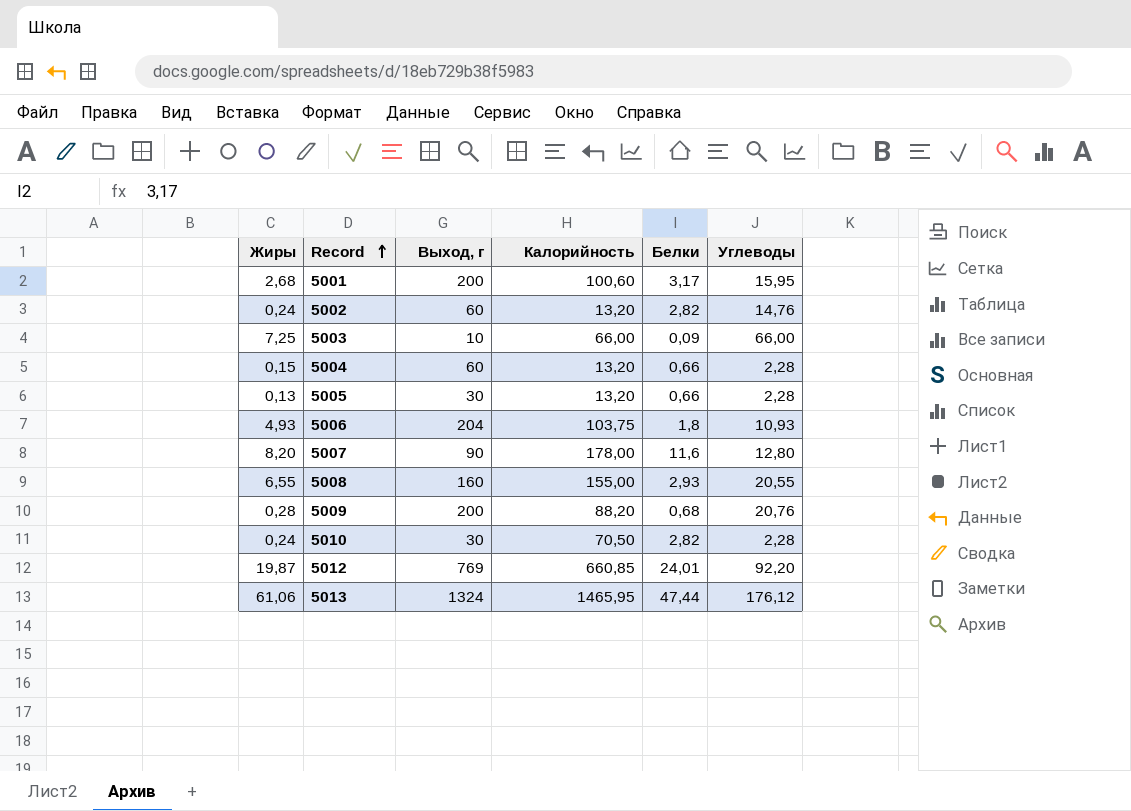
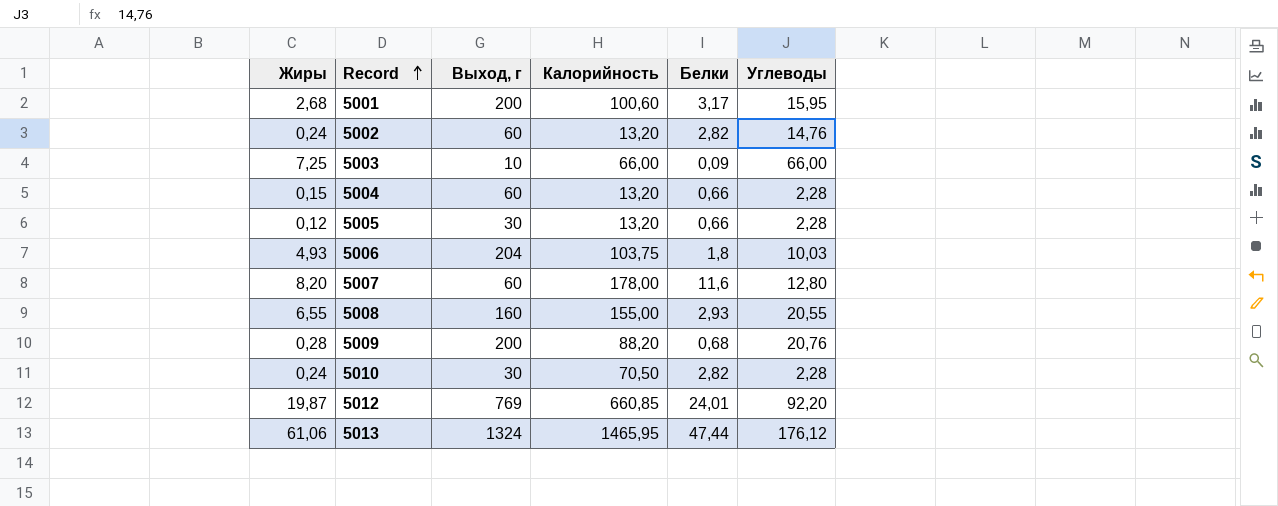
5005 | Жиры: 0,13 -> 0,12
5006 | Углеводы: 10,93 -> 10,03
5007 | Выход, г: 90 -> 60

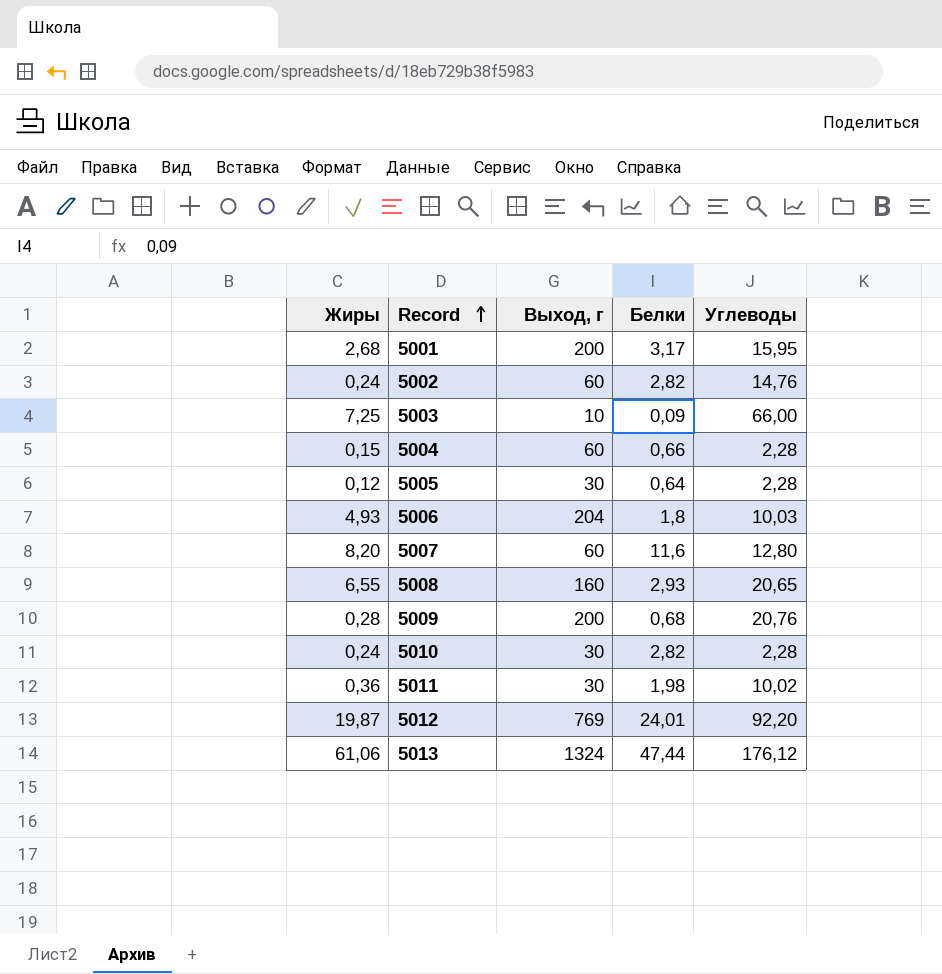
column Калорийность | position: 4 -> none
5005 | Белки: 0,66 -> 0,64
5008 | Углеводы: 20,55 -> 20,65
row 5011: none -> 0,36 | 30 | 1,98 | 10,02

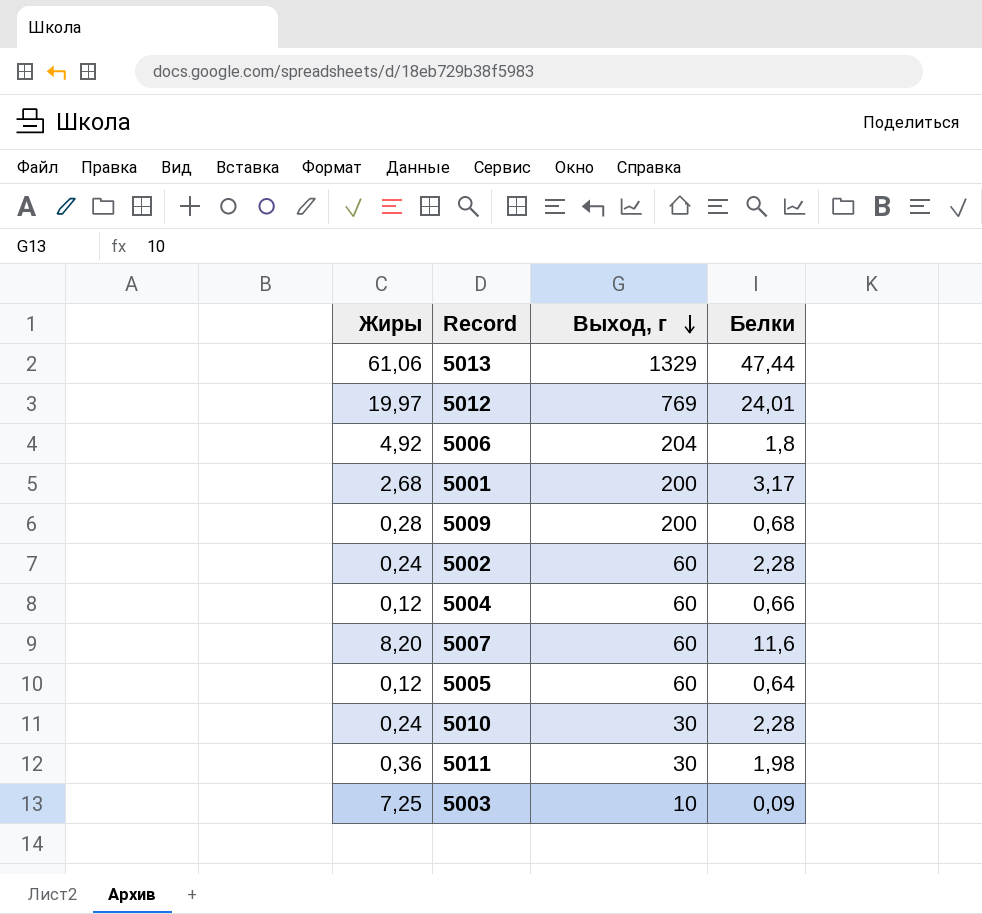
row order: Record ascending -> Выход, г descending
column Углеводы | position: 5 -> none
row 5008: 6,55 | 160 | 2,93 | 20,65 -> none
5013 | Выход, г: 1324 -> 1329
5012 | Жиры: 19,87 -> 19,97
5006 | Жиры: 4,93 -> 4,92
5002 | Белки: 2,82 -> 2,28
5004 | Жиры: 0,15 -> 0,12
5005 | Выход, г: 30 -> 60
5010 | Белки: 2,82 -> 2,28

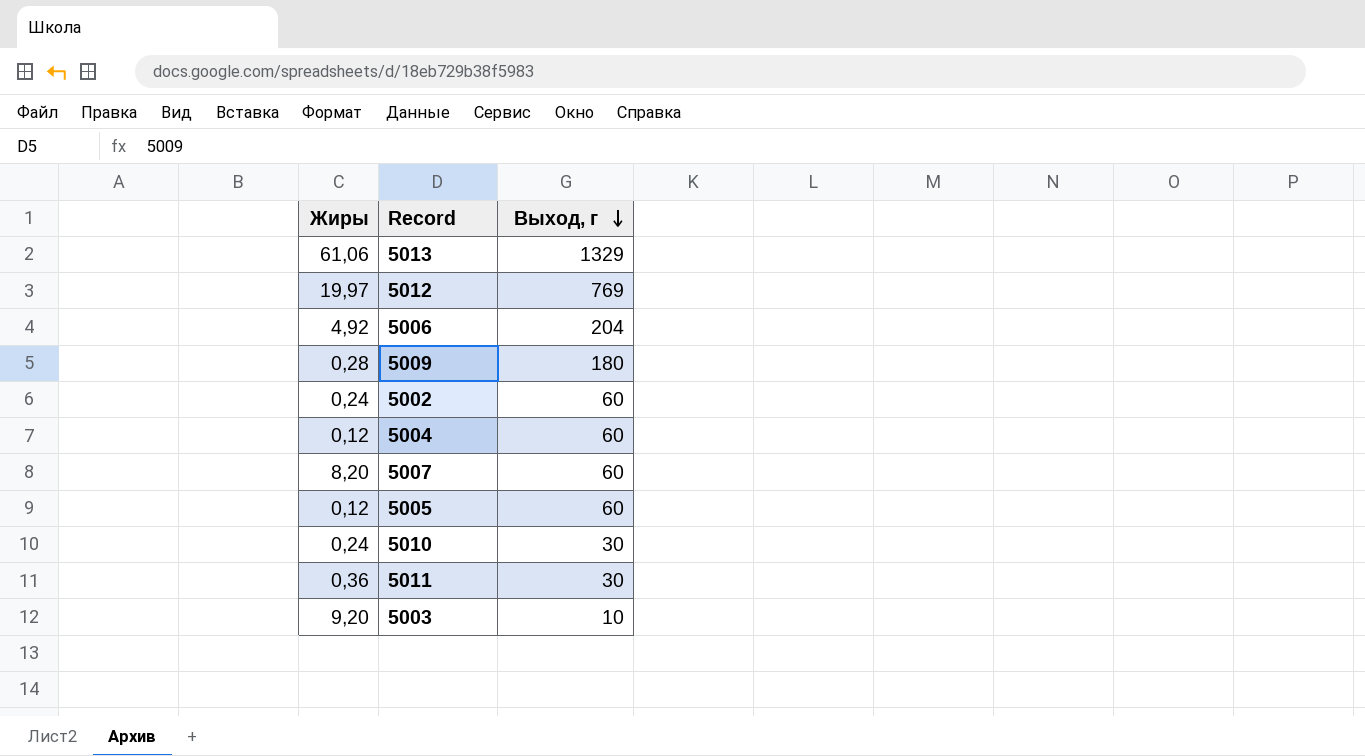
column Белки | position: 4 -> none
row 5001: 2,68 | 200 | 3,17 -> none
5009 | Выход, г: 200 -> 180
5003 | Жиры: 7,25 -> 9,20

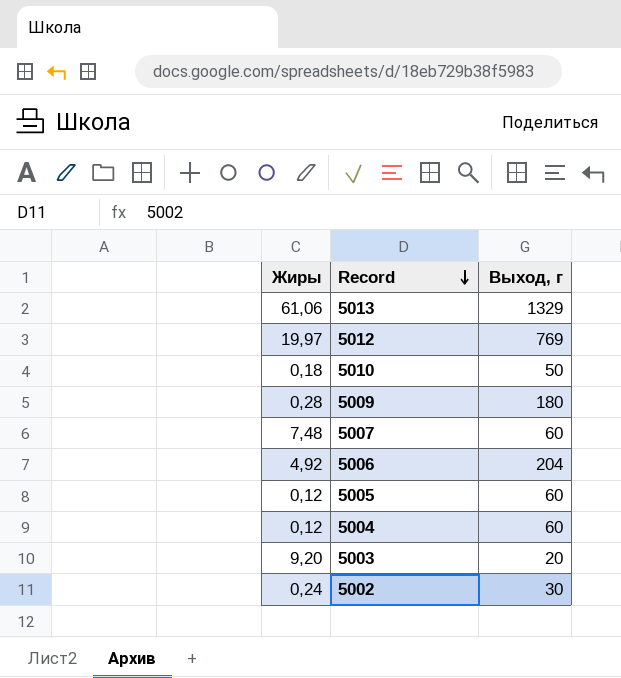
row order: Выход, г descending -> Record descending
row 5011: 0,36 | 30 -> none
5010 | Жиры: 0,24 -> 0,18
5010 | Выход, г: 30 -> 50
5007 | Жиры: 8,20 -> 7,48
5003 | Выход, г: 10 -> 20
5002 | Выход, г: 60 -> 30

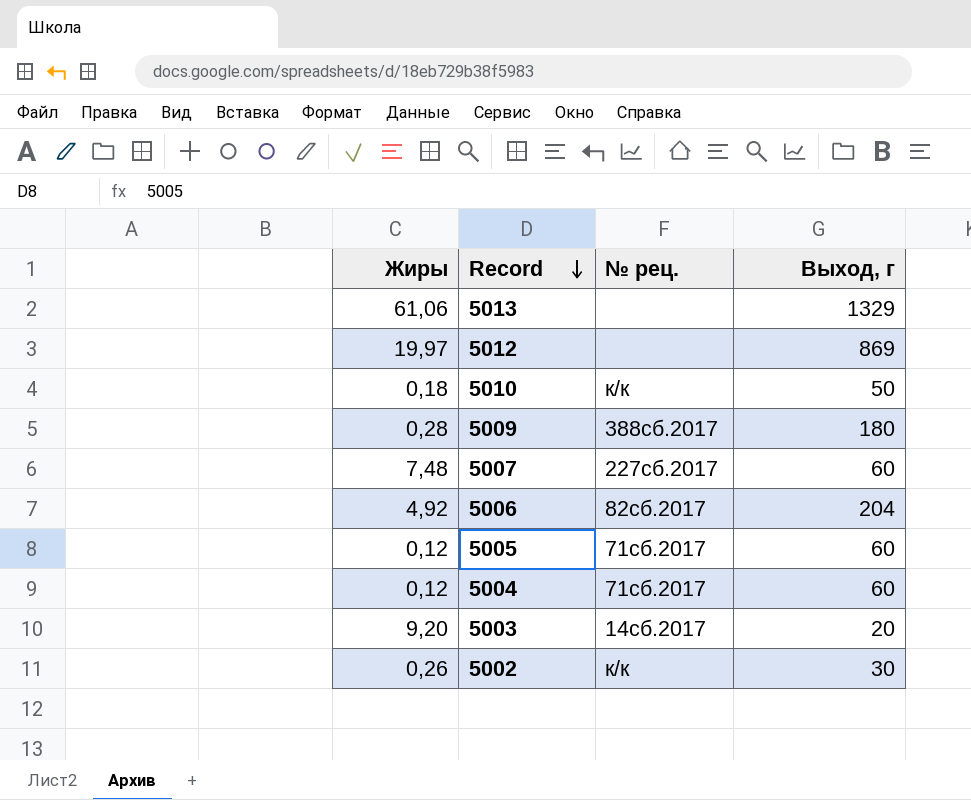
column № рец. | position: none -> 3
5012 | Выход, г: 769 -> 869
5002 | Жиры: 0,24 -> 0,26

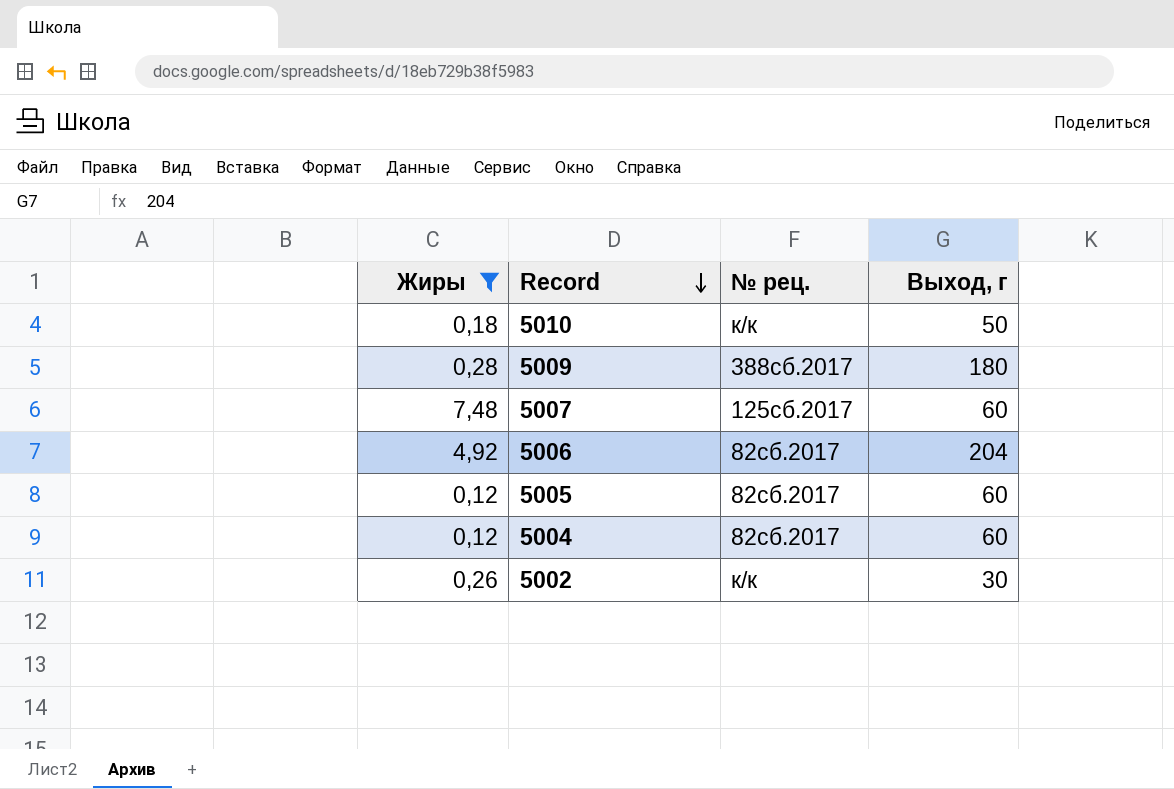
filter: none -> Жиры <= 7,48
5007 | № рец.: 227сб.2017 -> 125сб.2017
5005 | № рец.: 71сб.2017 -> 82сб.2017
5004 | № рец.: 71сб.2017 -> 82сб.2017

